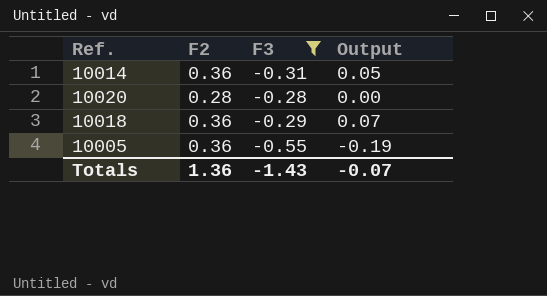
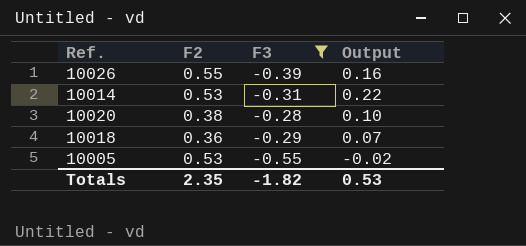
row 10026: none -> 0.55 | -0.39 | 0.16
10014 | F2: 0.36 -> 0.53
10014 | Output: 0.05 -> 0.22
10020 | F2: 0.28 -> 0.38
10020 | Output: 0.00 -> 0.10
10005 | F2: 0.36 -> 0.53
10005 | Output: -0.19 -> -0.02
Totals | F2: 1.36 -> 2.35
Totals | F3: -1.43 -> -1.82
Totals | Output: -0.07 -> 0.53

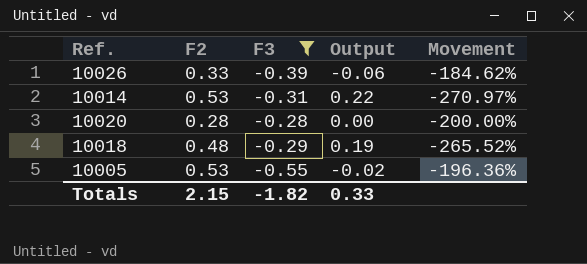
column Movement | formula: none -> ([F2] - [F3]) / [F3]
10026 | F2: 0.55 -> 0.33
10026 | Output: 0.16 -> -0.06
10020 | F2: 0.38 -> 0.28
10020 | Output: 0.10 -> 0.00
10018 | F2: 0.36 -> 0.48
10018 | Output: 0.07 -> 0.19
Totals | F2: 2.35 -> 2.15
Totals | Output: 0.53 -> 0.33

